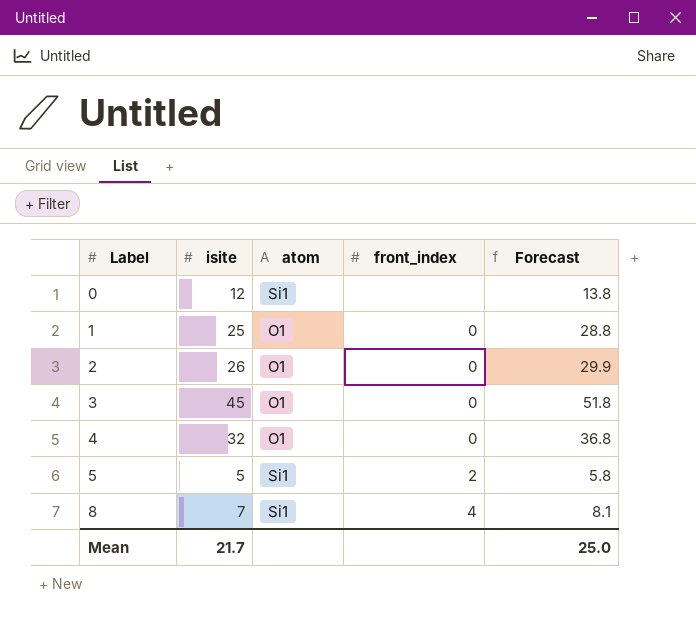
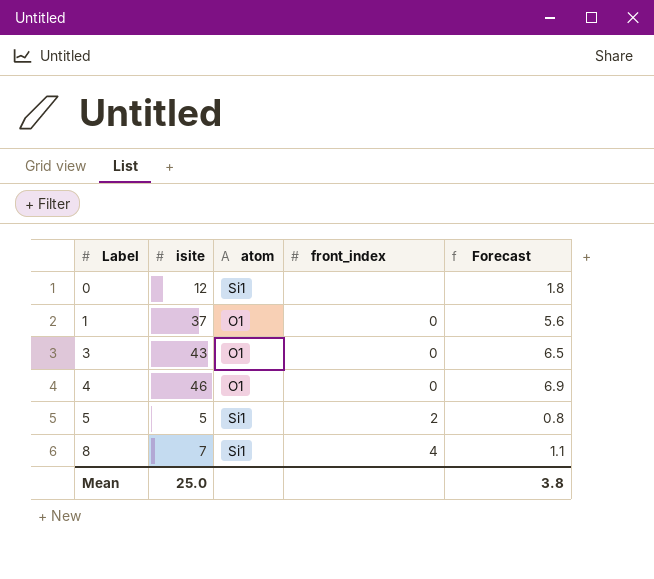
column Forecast | formula: [isite] * 1.15 -> [isite] * 0.15
row 2: 26 | O1 | 0 | 29.9 -> none
1 | isite: 25 -> 37
3 | isite: 45 -> 43
4 | isite: 32 -> 46
Mean | isite: 21.7 -> 25.0
Mean | Forecast: 25.0 -> 3.8

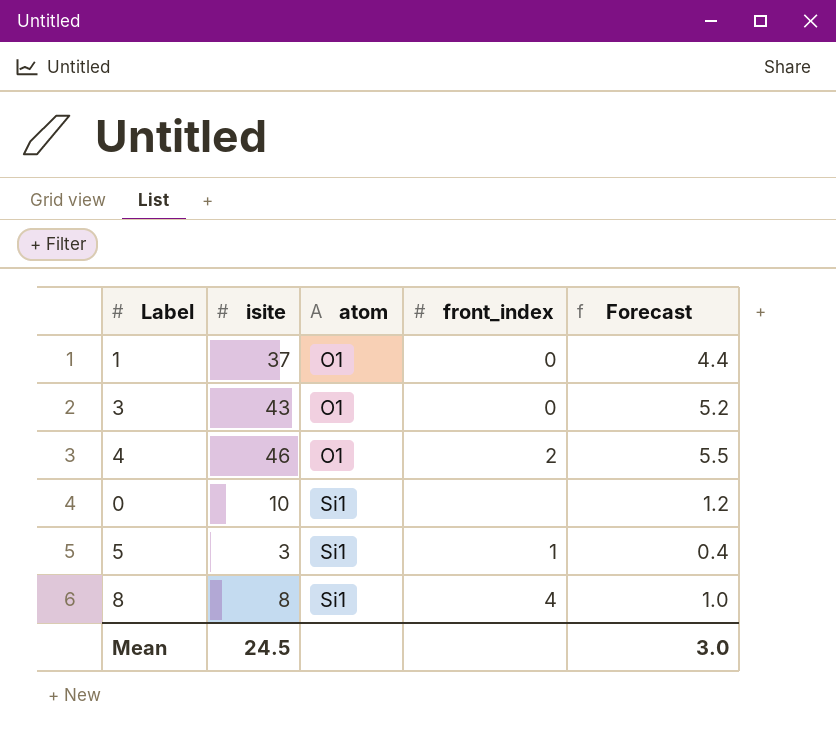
row order: Label ascending -> atom ascending
column Forecast | formula: [isite] * 0.15 -> [isite] * 0.12
4 | front_index: 0 -> 2
0 | isite: 12 -> 10
5 | isite: 5 -> 3
5 | front_index: 2 -> 1
8 | isite: 7 -> 8
Mean | isite: 25.0 -> 24.5
Mean | Forecast: 3.8 -> 3.0

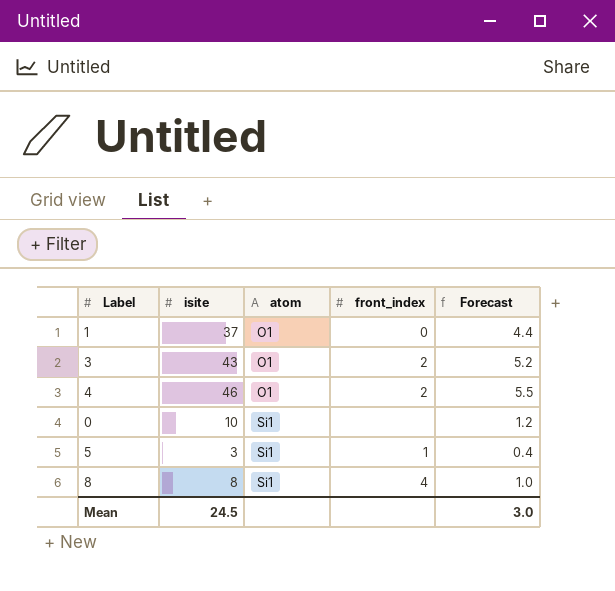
3 | front_index: 0 -> 2

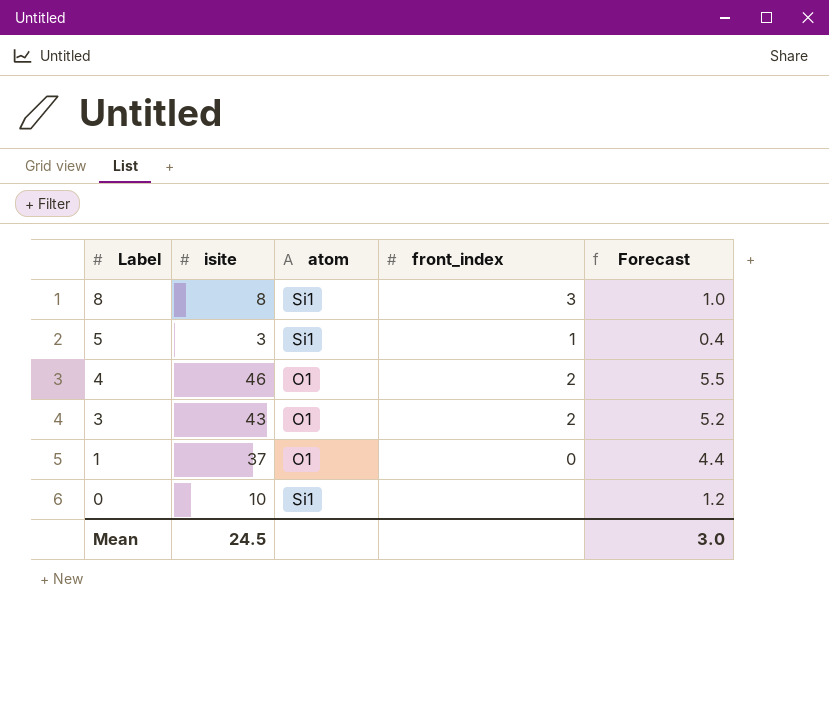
row order: atom ascending -> Label descending
8 | front_index: 4 -> 3

